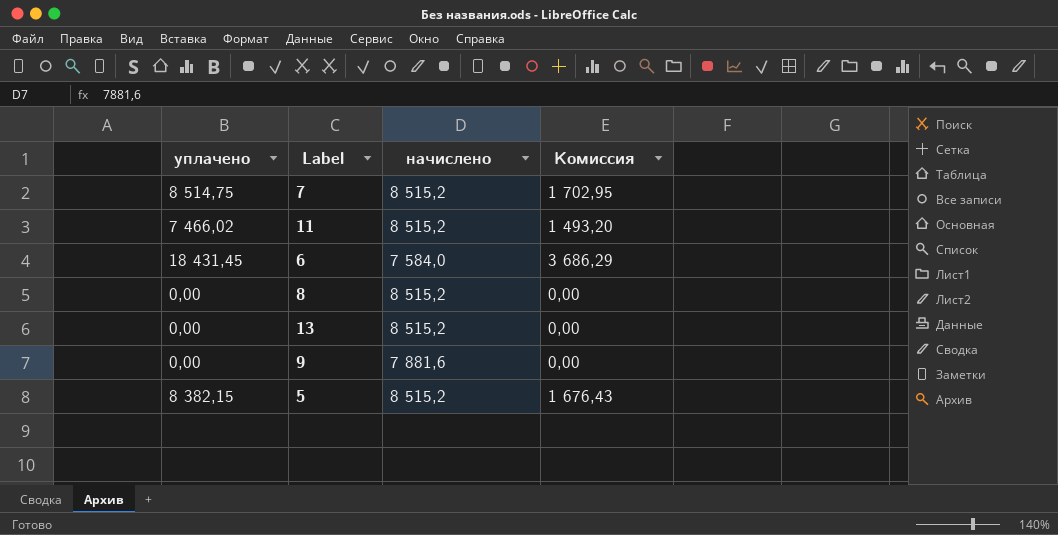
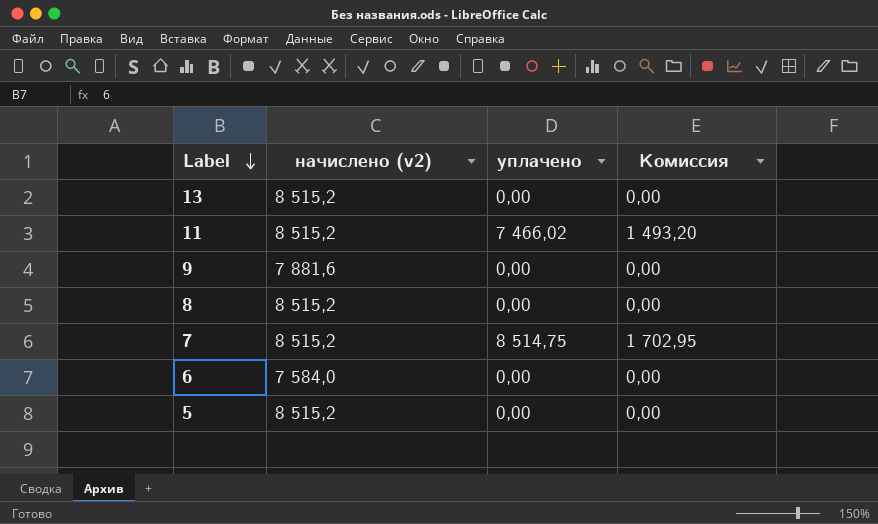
row order: none -> Label descending
column name: начислено -> начислено (v2)
column уплачено | position: 1 -> 3
6 | уплачено: 18 431,45 -> 0,00
6 | Комиссия: 3 686,29 -> 0,00
5 | уплачено: 8 382,15 -> 0,00
5 | Комиссия: 1 676,43 -> 0,00

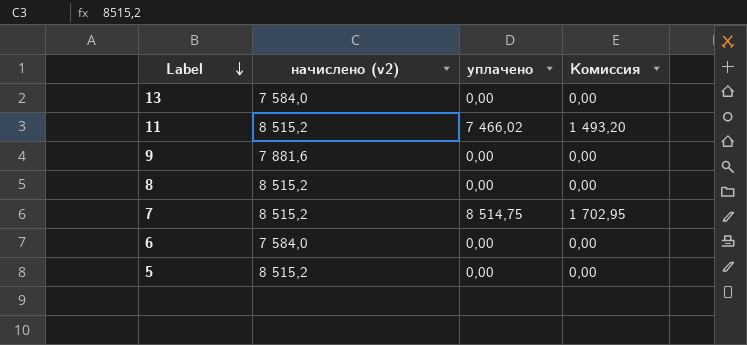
13 | начислено (v2): 8 515,2 -> 7 584,0

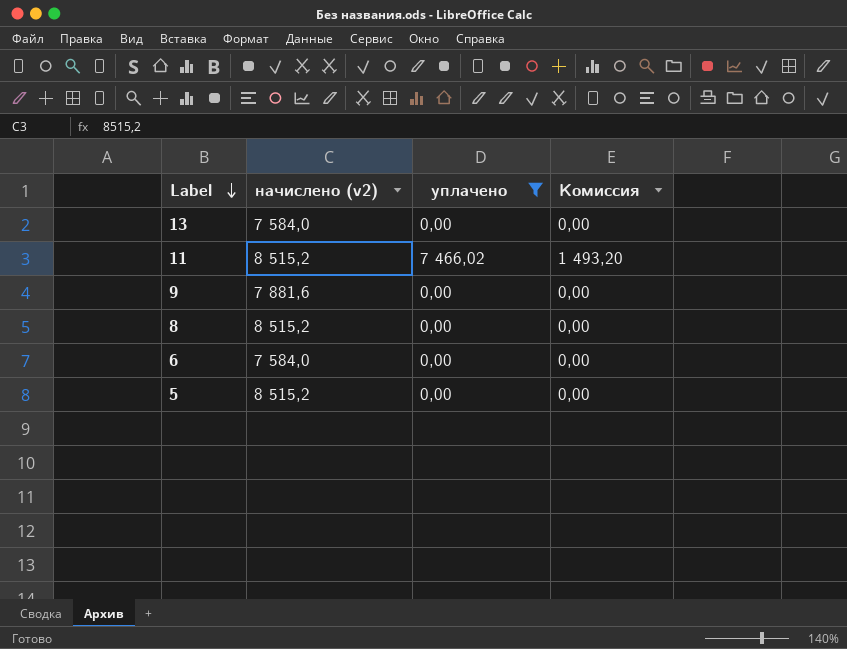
filter: none -> уплачено != 8 514,75

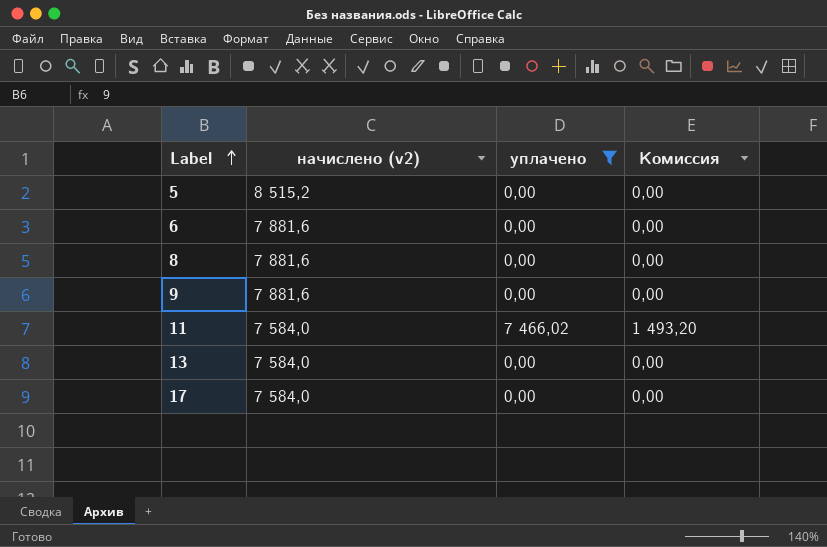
row order: Label descending -> Label ascending
6 | начислено (v2): 7 584,0 -> 7 881,6
8 | начислено (v2): 8 515,2 -> 7 881,6
11 | начислено (v2): 8 515,2 -> 7 584,0
row 17: none -> 7 584,0 | 0,00 | 0,00

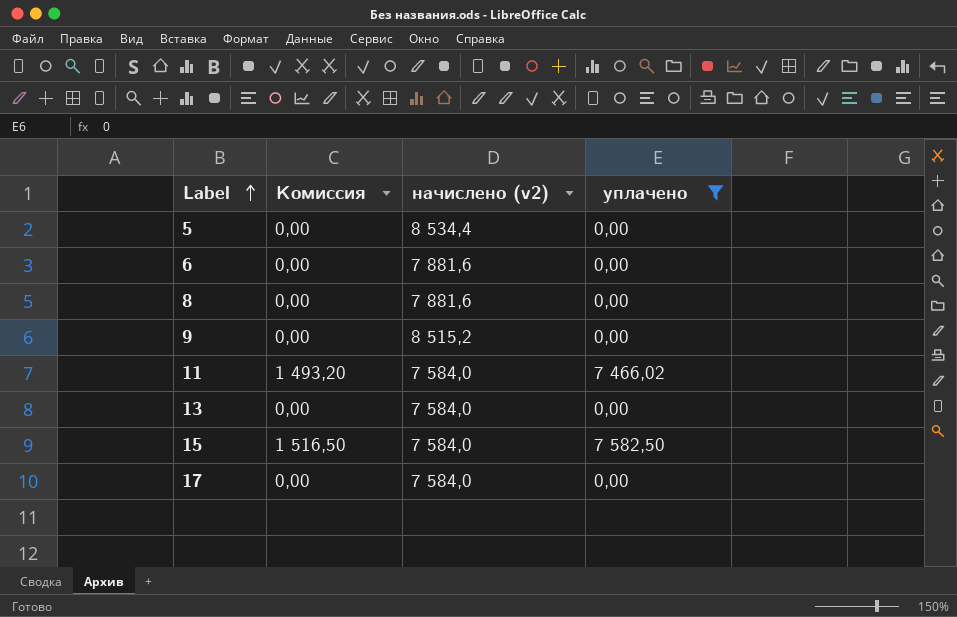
column Комиссия | position: 4 -> 2
5 | начислено (v2): 8 515,2 -> 8 534,4
9 | начислено (v2): 7 881,6 -> 8 515,2
row 15: none -> 1 516,50 | 7 584,0 | 7 582,50

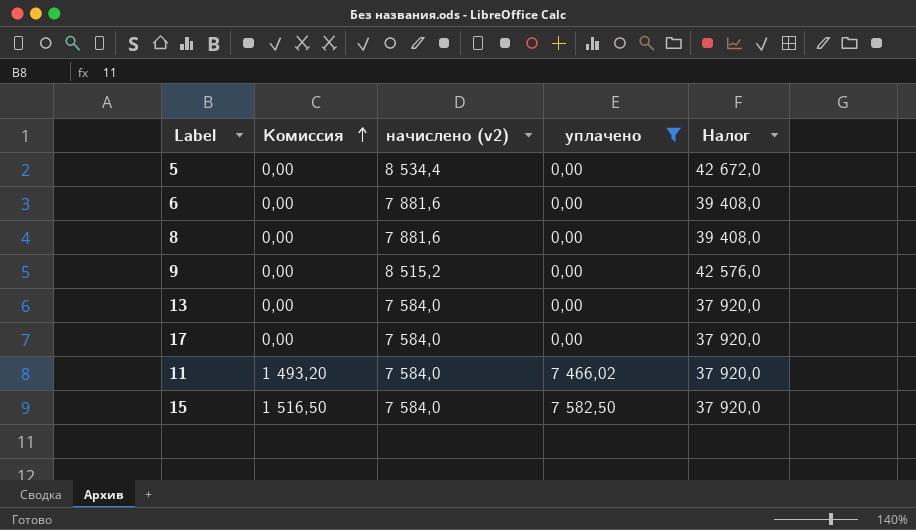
row order: Label ascending -> Комиссия ascending
column Налог | formula: none -> [начислено (v2)] * 5

